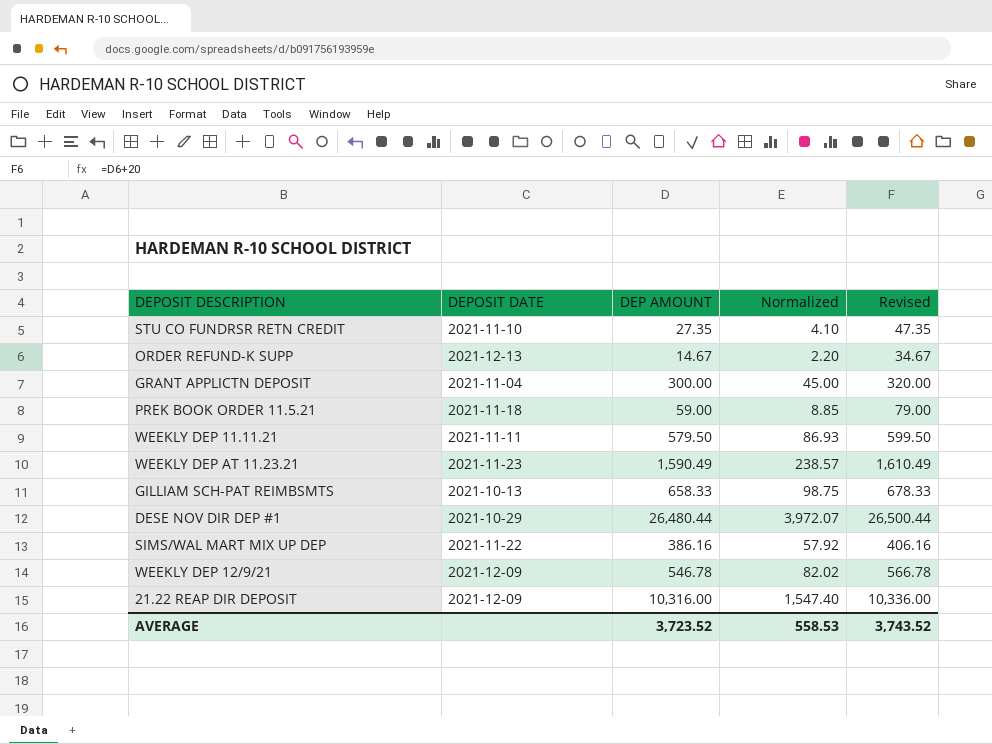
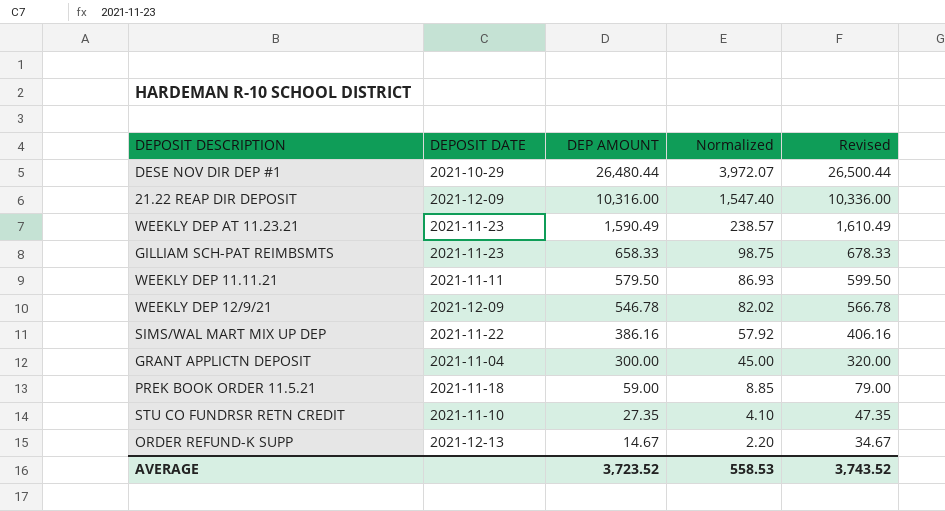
row order: none -> DEP AMOUNT descending
GILLIAM SCH-PAT REIMBSMTS | DEPOSIT DATE: 2021-10-13 -> 2021-11-23

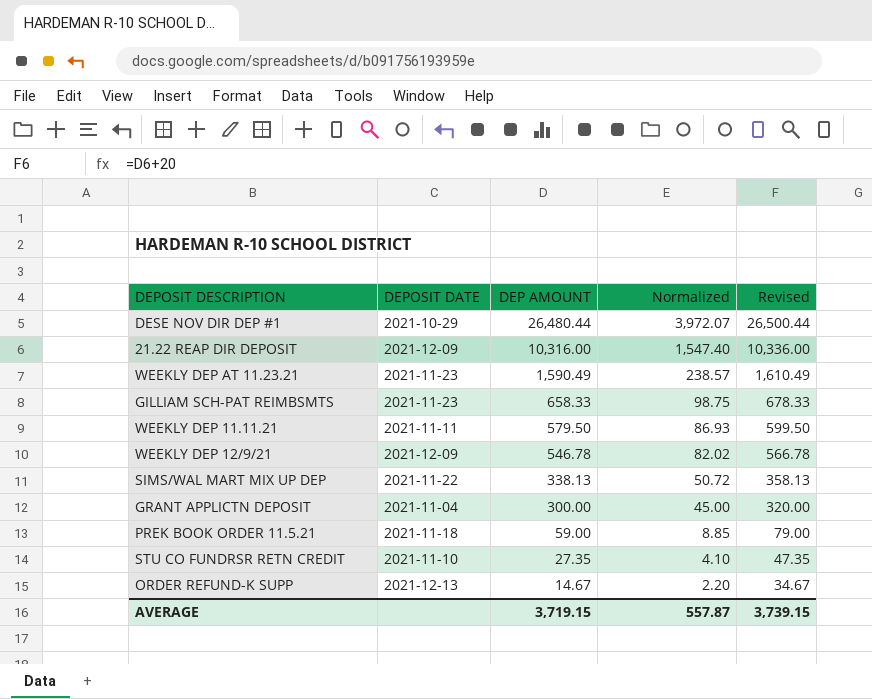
SIMS/WAL MART MIX UP DEP | DEP AMOUNT: 386.16 -> 338.13
SIMS/WAL MART MIX UP DEP | Normalized: 57.92 -> 50.72
SIMS/WAL MART MIX UP DEP | Revised: 406.16 -> 358.13
AVERAGE | DEP AMOUNT: 3,723.52 -> 3,719.15
AVERAGE | Normalized: 558.53 -> 557.87
AVERAGE | Revised: 3,743.52 -> 3,739.15

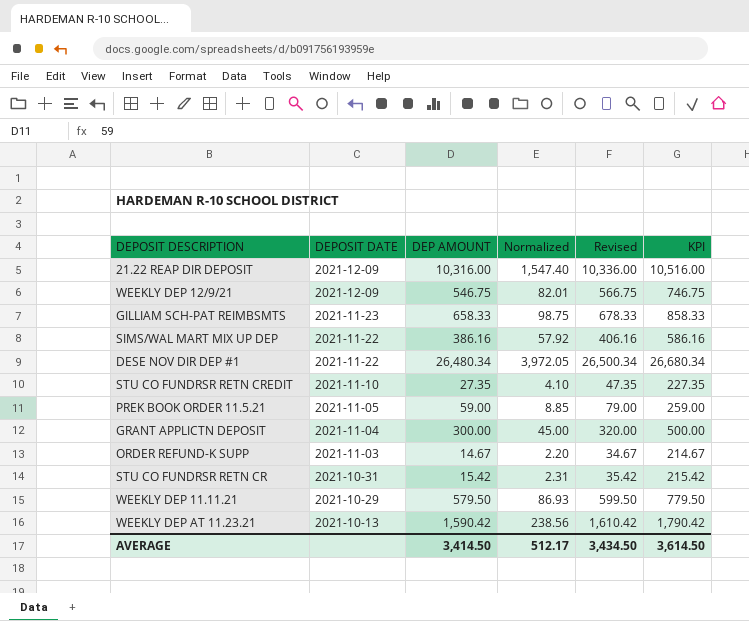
row order: DEP AMOUNT descending -> DEPOSIT DATE descending
column KPI | formula: none -> [DEP AMOUNT] + 200
WEEKLY DEP 12/9/21 | DEP AMOUNT: 546.78 -> 546.75
WEEKLY DEP 12/9/21 | Normalized: 82.02 -> 82.01
WEEKLY DEP 12/9/21 | Revised: 566.78 -> 566.75
SIMS/WAL MART MIX UP DEP | DEP AMOUNT: 338.13 -> 386.16
SIMS/WAL MART MIX UP DEP | Normalized: 50.72 -> 57.92
SIMS/WAL MART MIX UP DEP | Revised: 358.13 -> 406.16
DESE NOV DIR DEP #1 | DEPOSIT DATE: 2021-10-29 -> 2021-11-22
DESE NOV DIR DEP #1 | DEP AMOUNT: 26,480.44 -> 26,480.34
DESE NOV DIR DEP #1 | Normalized: 3,972.07 -> 3,972.05
DESE NOV DIR DEP #1 | Revised: 26,500.44 -> 26,500.34
PREK BOOK ORDER 11.5.21 | DEPOSIT DATE: 2021-11-18 -> 2021-11-05
ORDER REFUND-K SUPP | DEPOSIT DATE: 2021-12-13 -> 2021-11-03
row STU CO FUNDRSR RETN CR: none -> 2021-10-31 | 15.42 | 2.31 | 35.42 | 215.42
WEEKLY DEP 11.11.21 | DEPOSIT DATE: 2021-11-11 -> 2021-10-29
WEEKLY DEP AT 11.23.21 | DEPOSIT DATE: 2021-11-23 -> 2021-10-13
WEEKLY DEP AT 11.23.21 | DEP AMOUNT: 1,590.49 -> 1,590.42
WEEKLY DEP AT 11.23.21 | Normalized: 238.57 -> 238.56
WEEKLY DEP AT 11.23.21 | Revised: 1,610.49 -> 1,610.42
AVERAGE | DEP AMOUNT: 3,719.15 -> 3,414.50
AVERAGE | Normalized: 557.87 -> 512.17
AVERAGE | Revised: 3,739.15 -> 3,434.50

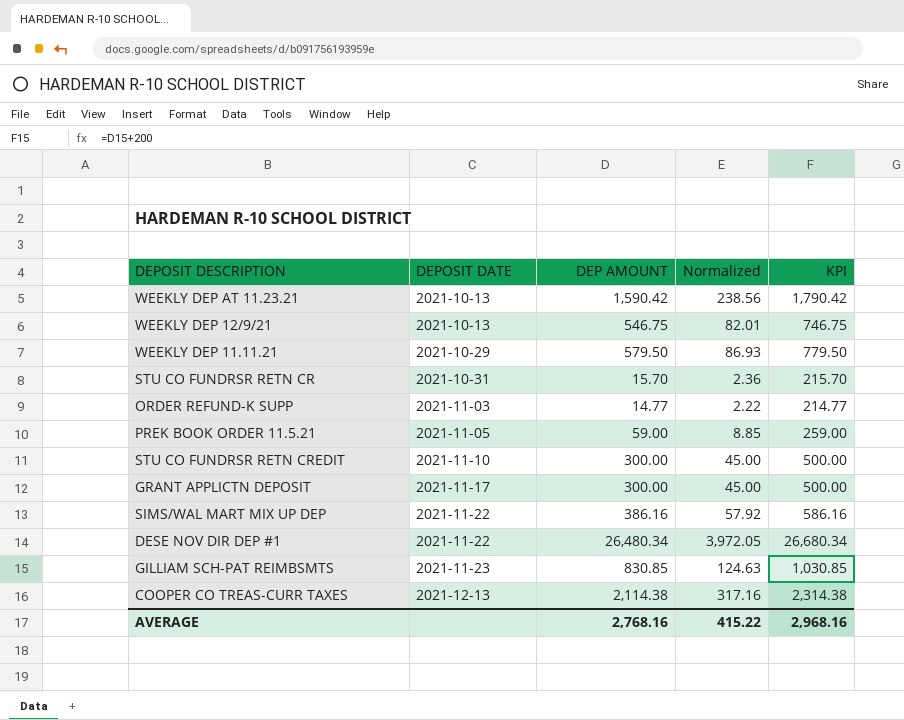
row order: DEPOSIT DATE descending -> DEPOSIT DATE ascending
column Revised | formula: [DEP AMOUNT] + 20 -> none
row 21.22 REAP DIR DEPOSIT: 2021-12-09 | 10,316.00 | 1,547.40 | 10,336.00 | 10,516.00 -> none
WEEKLY DEP 12/9/21 | DEPOSIT DATE: 2021-12-09 -> 2021-10-13
STU CO FUNDRSR RETN CR | DEP AMOUNT: 15.42 -> 15.70
STU CO FUNDRSR RETN CR | Normalized: 2.31 -> 2.36
STU CO FUNDRSR RETN CR | KPI: 215.42 -> 215.70
ORDER REFUND-K SUPP | DEP AMOUNT: 14.67 -> 14.77
ORDER REFUND-K SUPP | Normalized: 2.20 -> 2.22
ORDER REFUND-K SUPP | KPI: 214.67 -> 214.77
STU CO FUNDRSR RETN CREDIT | DEP AMOUNT: 27.35 -> 300.00
STU CO FUNDRSR RETN CREDIT | Normalized: 4.10 -> 45.00
STU CO FUNDRSR RETN CREDIT | KPI: 227.35 -> 500.00
GRANT APPLICTN DEPOSIT | DEPOSIT DATE: 2021-11-04 -> 2021-11-17
GILLIAM SCH-PAT REIMBSMTS | DEP AMOUNT: 658.33 -> 830.85
GILLIAM SCH-PAT REIMBSMTS | Normalized: 98.75 -> 124.63
GILLIAM SCH-PAT REIMBSMTS | KPI: 858.33 -> 1,030.85
row COOPER CO TREAS-CURR TAXES: none -> 2021-12-13 | 2,114.38 | 317.16 | 2,314.38
AVERAGE | DEP AMOUNT: 3,414.50 -> 2,768.16
AVERAGE | Normalized: 512.17 -> 415.22
AVERAGE | KPI: 3,614.50 -> 2,968.16

